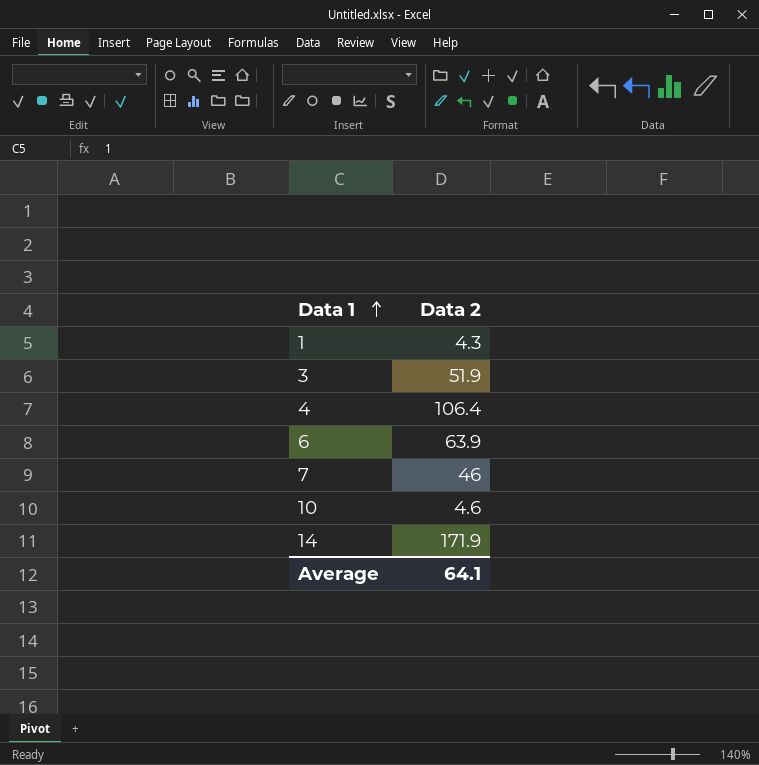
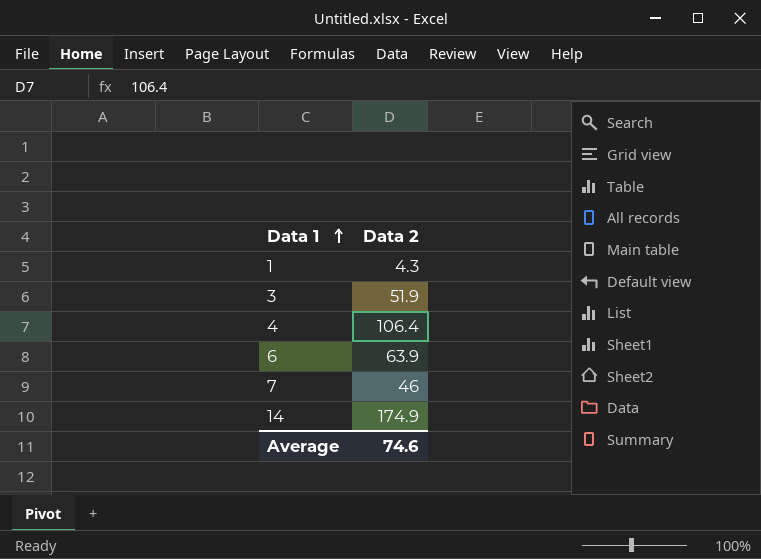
row 10: 4.6 -> none
14 | Data 2: 171.9 -> 174.9
Average | Data 2: 64.1 -> 74.6

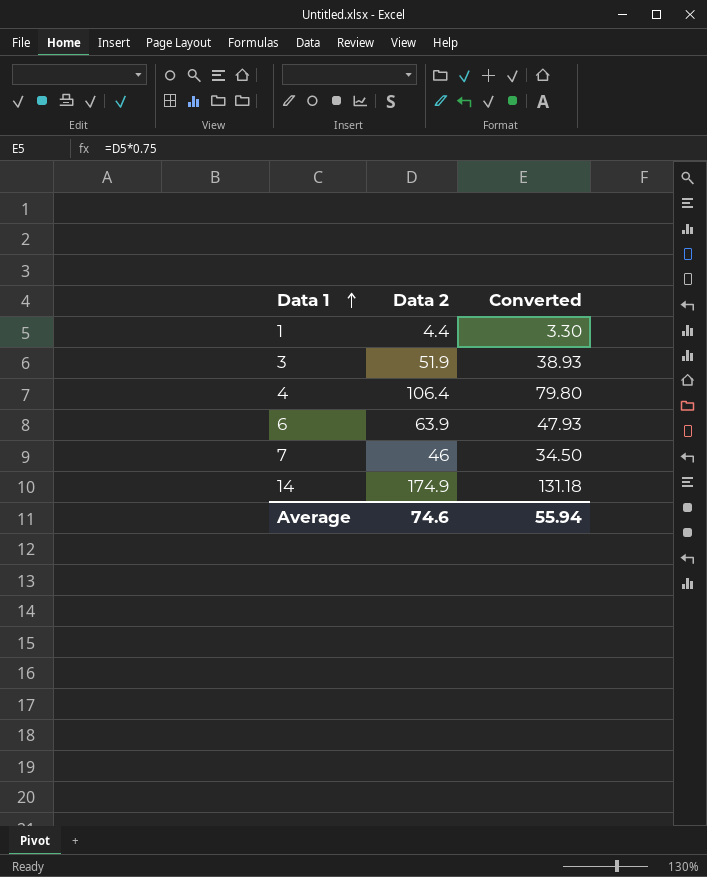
column Converted | formula: none -> [Data 2] * 0.75
1 | Data 2: 4.3 -> 4.4

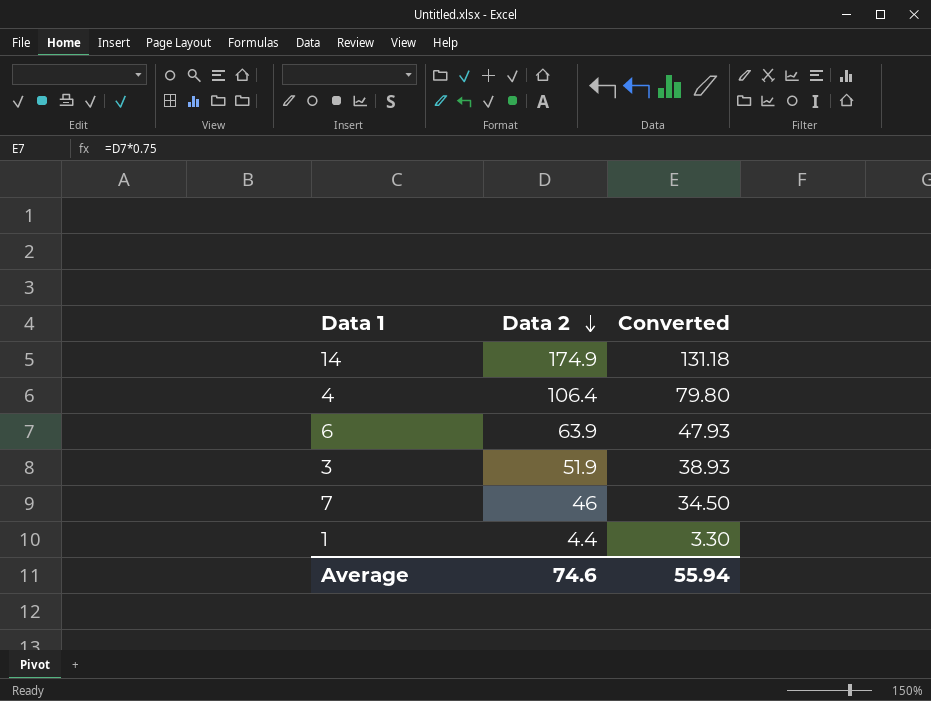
row order: Data 1 ascending -> Data 2 descending

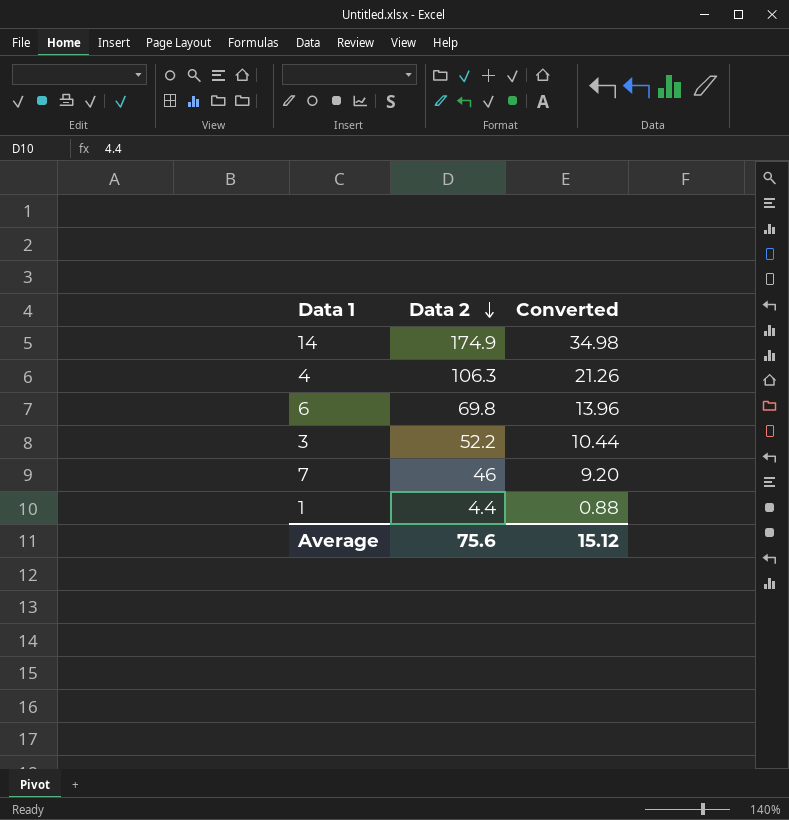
column Converted | formula: [Data 2] * 0.75 -> [Data 2] * 0.2
4 | Data 2: 106.4 -> 106.3
6 | Data 2: 63.9 -> 69.8
3 | Data 2: 51.9 -> 52.2
Average | Data 2: 74.6 -> 75.6
Average | Converted: 55.94 -> 15.12

